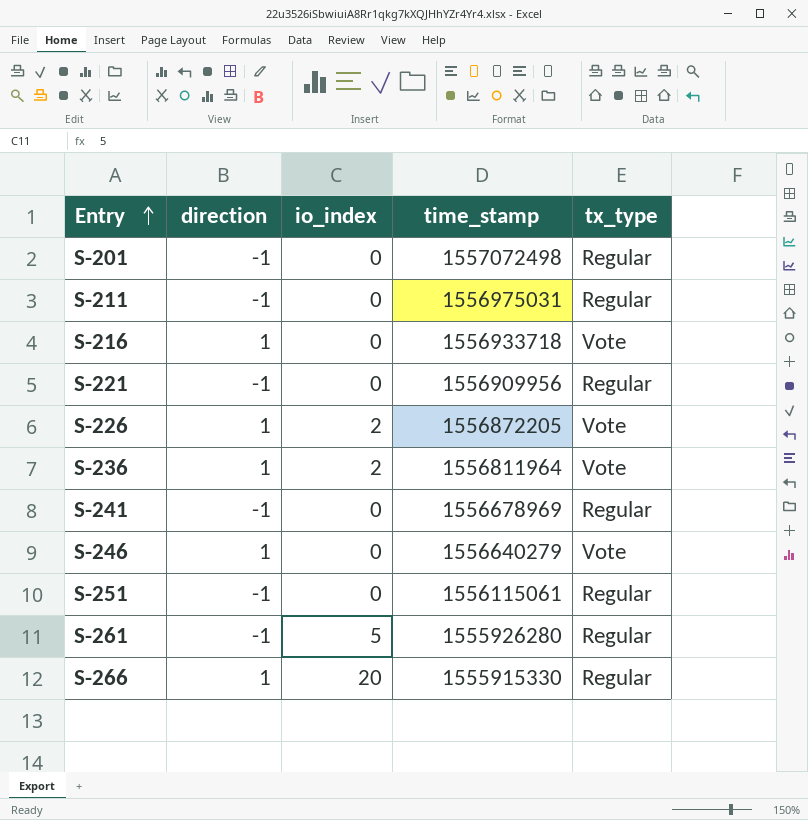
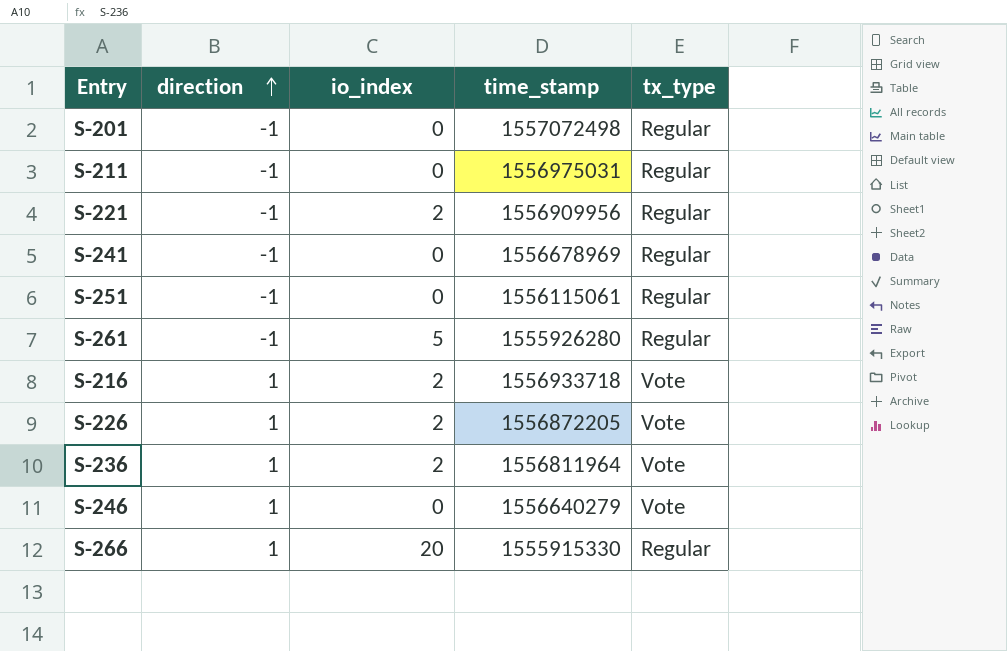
row order: Entry ascending -> direction ascending
S-221 | io_index: 0 -> 2
S-216 | io_index: 0 -> 2

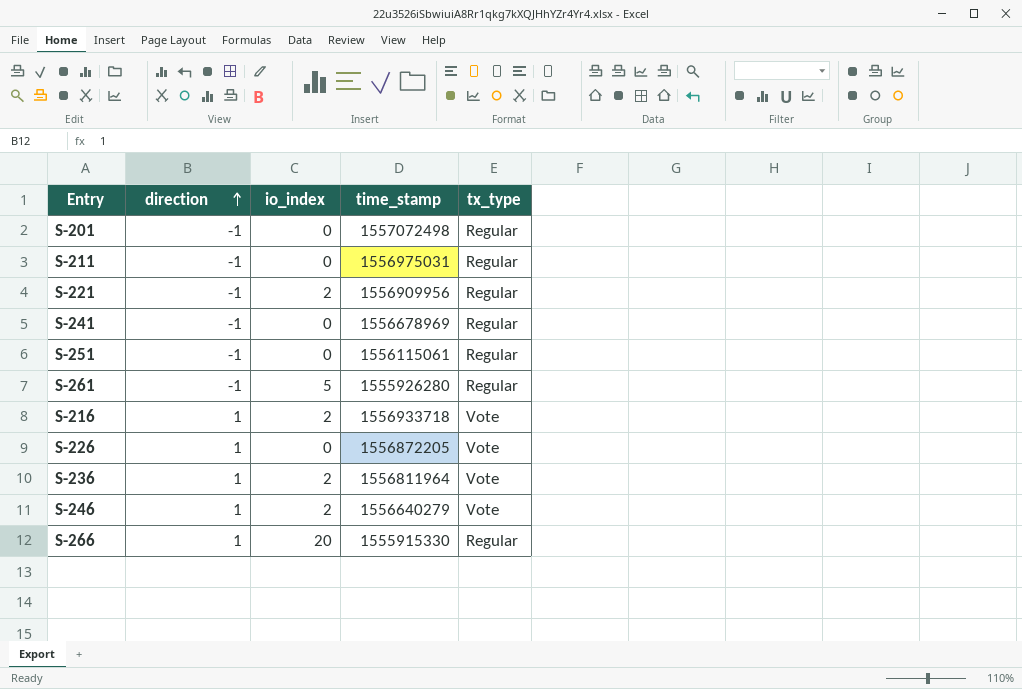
S-226 | io_index: 2 -> 0
S-246 | io_index: 0 -> 2

